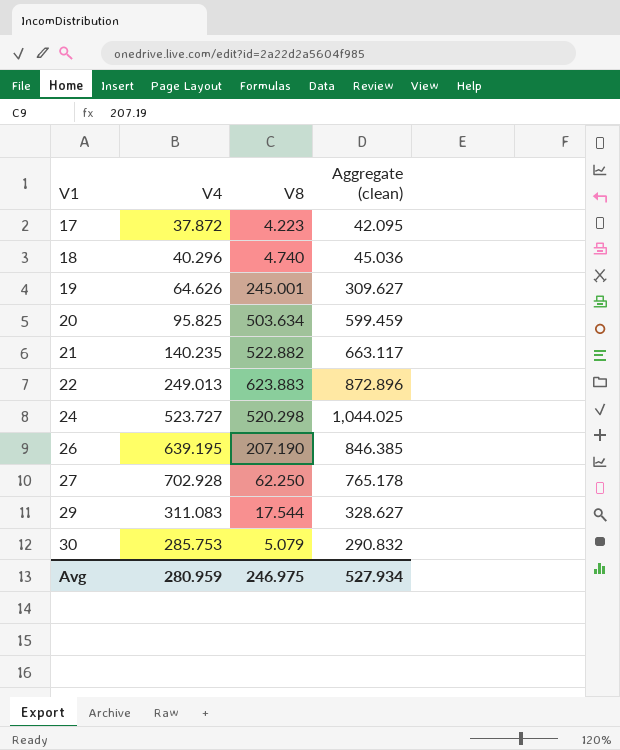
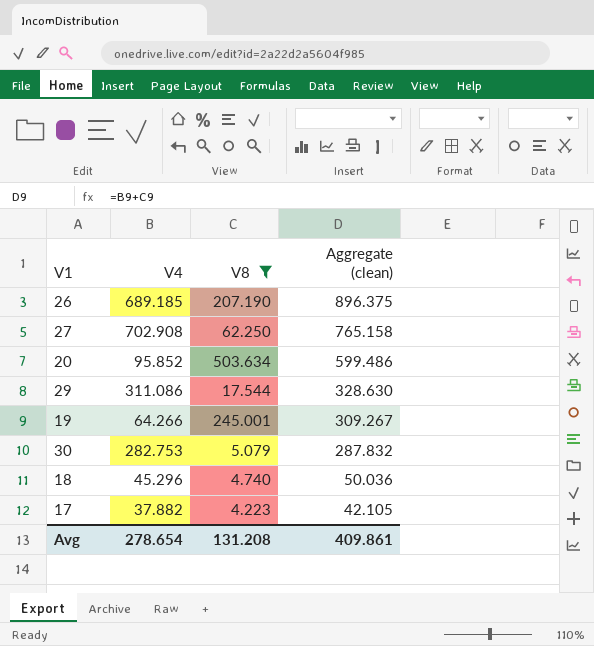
filter: none -> V8 <= 503.634
row order: V1 ascending -> Aggregate (clean) descending
26 | V4: 639.195 -> 689.185
26 | Aggregate (clean): 846.385 -> 896.375
27 | V4: 702.928 -> 702.908
27 | Aggregate (clean): 765.178 -> 765.158
20 | V4: 95.825 -> 95.852
20 | Aggregate (clean): 599.459 -> 599.486
29 | V4: 311.083 -> 311.086
29 | Aggregate (clean): 328.627 -> 328.630
19 | V4: 64.626 -> 64.266
19 | Aggregate (clean): 309.627 -> 309.267
30 | V4: 285.753 -> 282.753
30 | Aggregate (clean): 290.832 -> 287.832
18 | V4: 40.296 -> 45.296
18 | Aggregate (clean): 45.036 -> 50.036
17 | V4: 37.872 -> 37.882
17 | Aggregate (clean): 42.095 -> 42.105
Avg | V4: 280.959 -> 278.654
Avg | V8: 246.975 -> 131.208
Avg | Aggregate (clean): 527.934 -> 409.861

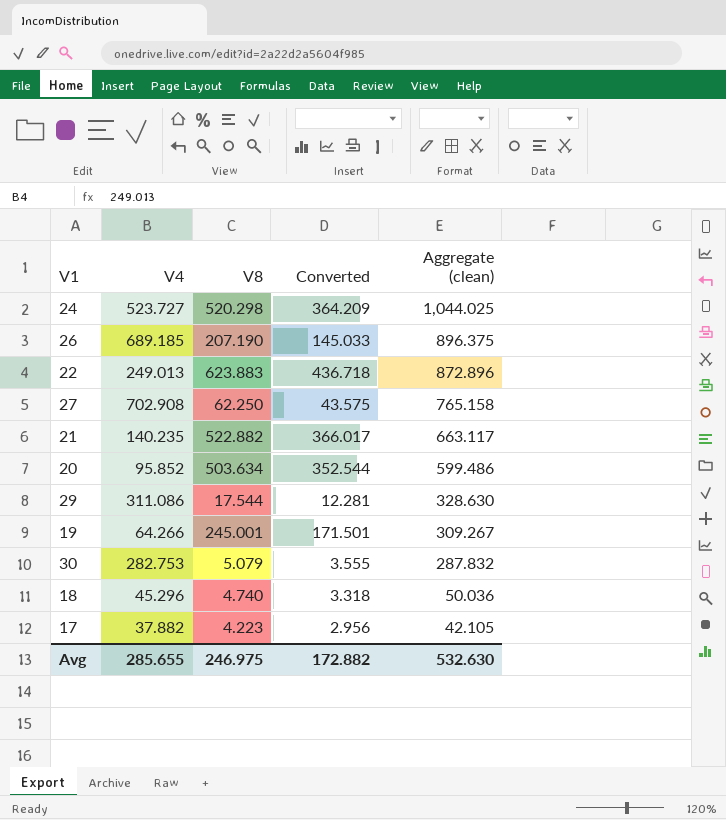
filter: V8 <= 503.634 -> none
column Converted | formula: none -> [V8] * 0.7
Avg | V4: 278.654 -> 285.655
Avg | V8: 131.208 -> 246.975
Avg | Aggregate (clean): 409.861 -> 532.630

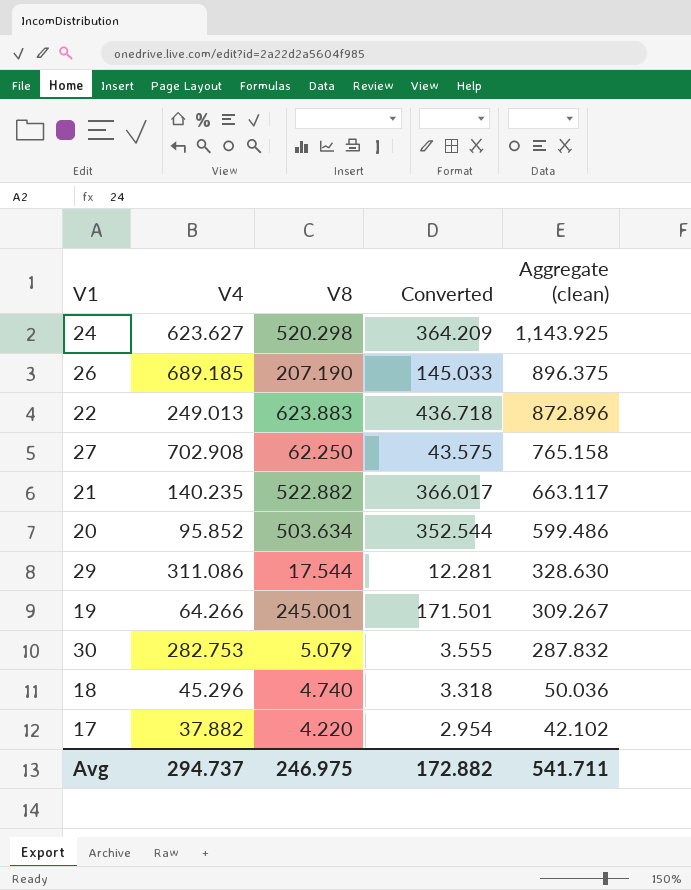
24 | V4: 523.727 -> 623.627
24 | Aggregate (clean): 1,044.025 -> 1,143.925
17 | V8: 4.223 -> 4.220
17 | Converted: 2.956 -> 2.954
17 | Aggregate (clean): 42.105 -> 42.102
Avg | V4: 285.655 -> 294.737
Avg | Aggregate (clean): 532.630 -> 541.711

